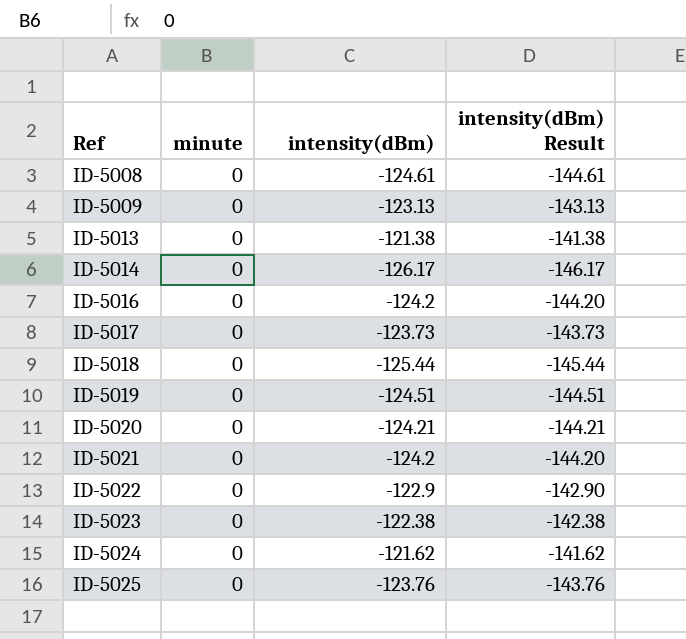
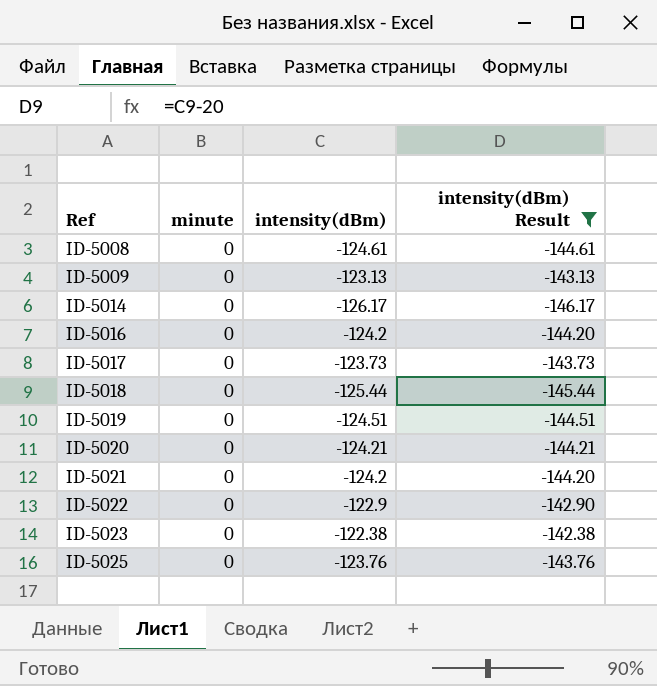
filter: none -> intensity(dBm) Result <= -142.38

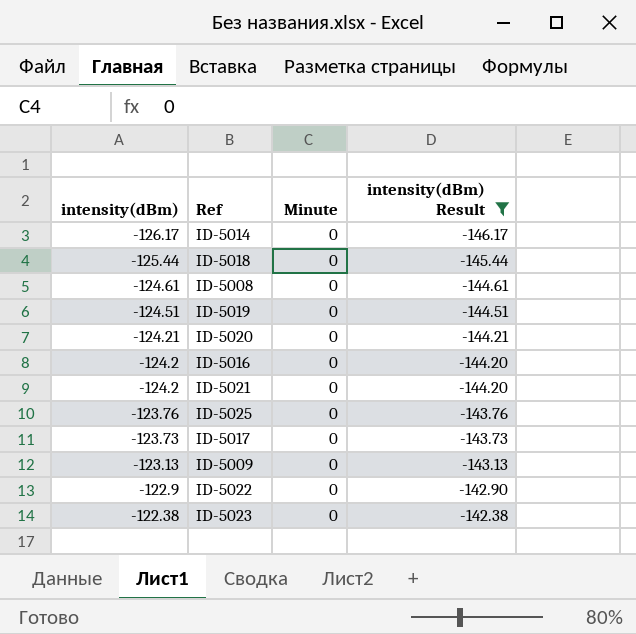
row order: Ref ascending -> intensity(dBm) ascending
column intensity(dBm) | position: 3 -> 1
column name: minute -> Minute

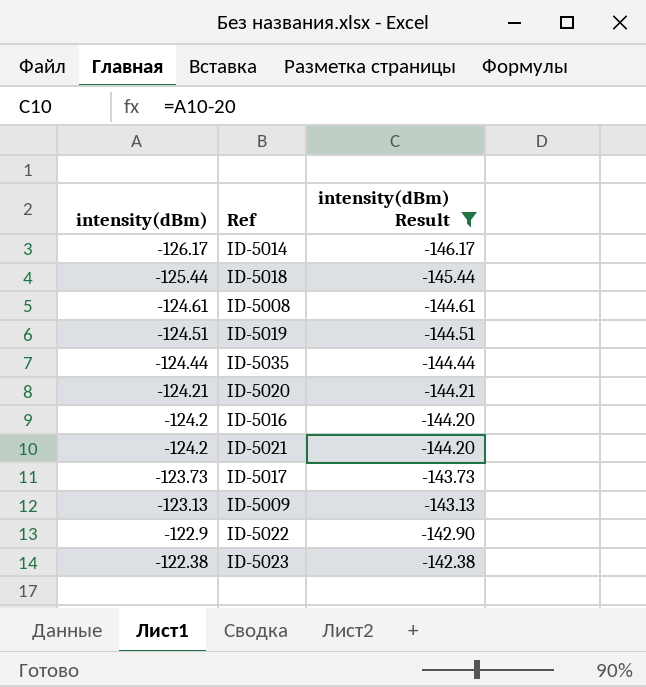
column Minute | position: 3 -> none
row ID-5025: -123.76 | 0 | -143.76 -> none
row ID-5035: none -> -124.44 | -144.44

